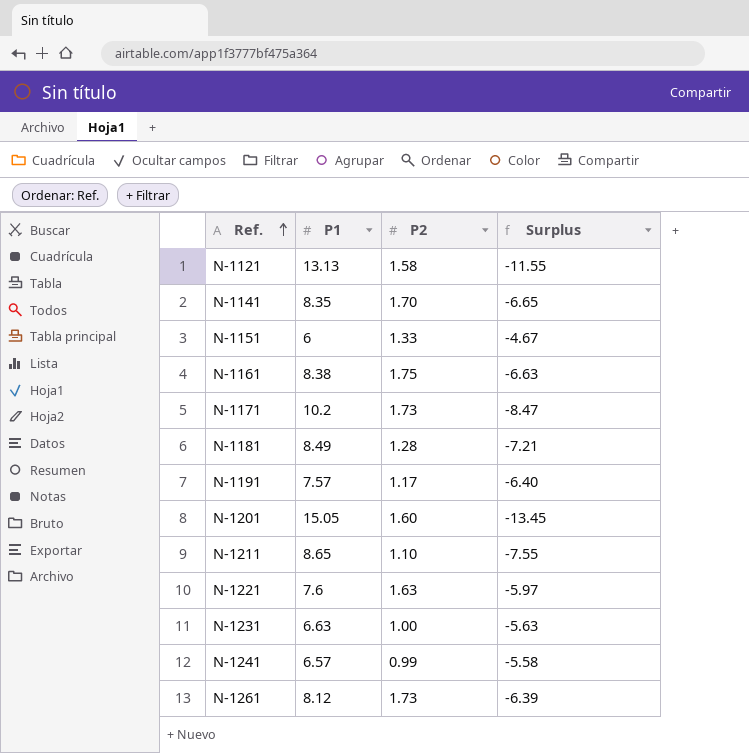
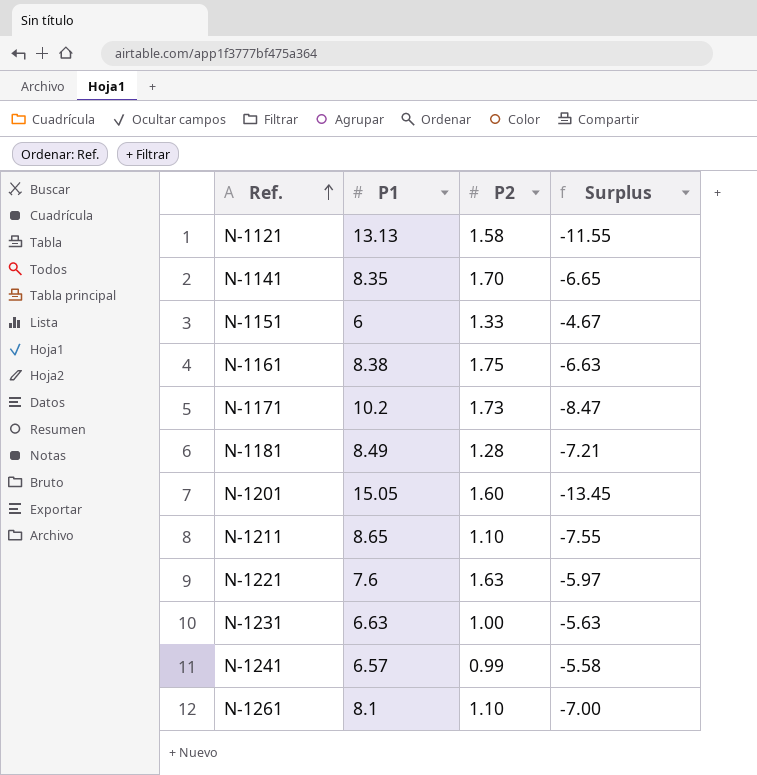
row N-1191: 7.57 | 1.17 | -6.40 -> none
N-1261 | P1: 8.12 -> 8.1
N-1261 | P2: 1.73 -> 1.10
N-1261 | Surplus: -6.39 -> -7.00

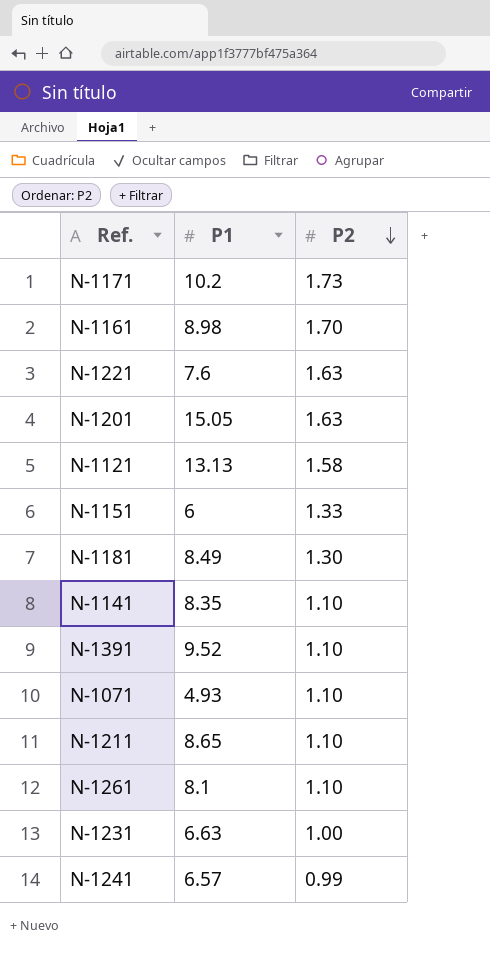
row order: Ref. ascending -> P2 descending
column Surplus | formula: [P2] - [P1] -> none
N-1161 | P1: 8.38 -> 8.98
N-1161 | P2: 1.75 -> 1.70
N-1201 | P2: 1.60 -> 1.63
N-1181 | P2: 1.28 -> 1.30
N-1141 | P2: 1.70 -> 1.10
row N-1391: none -> 9.52 | 1.10
row N-1071: none -> 4.93 | 1.10

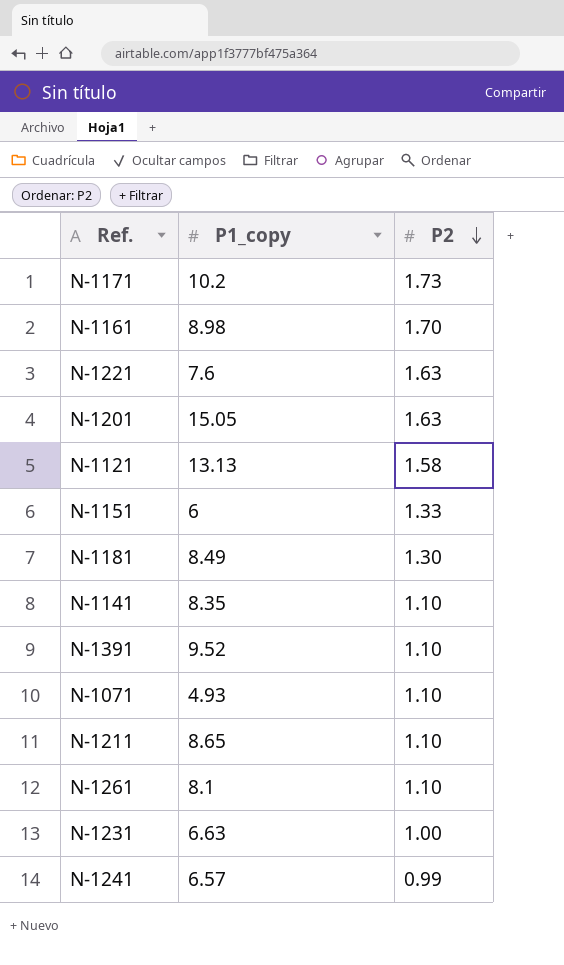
column name: P1 -> P1_copy

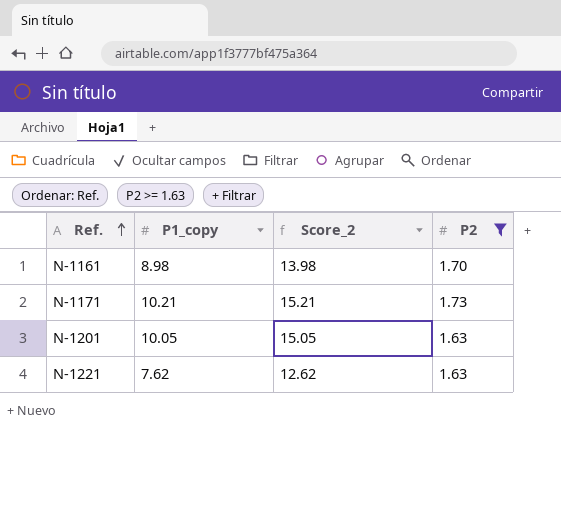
filter: none -> P2 >= 1.63
row order: P2 descending -> Ref. ascending
column Score_2 | formula: none -> [P1_copy] + 5
N-1171 | P1_copy: 10.2 -> 10.21
N-1201 | P1_copy: 15.05 -> 10.05
N-1221 | P1_copy: 7.6 -> 7.62

